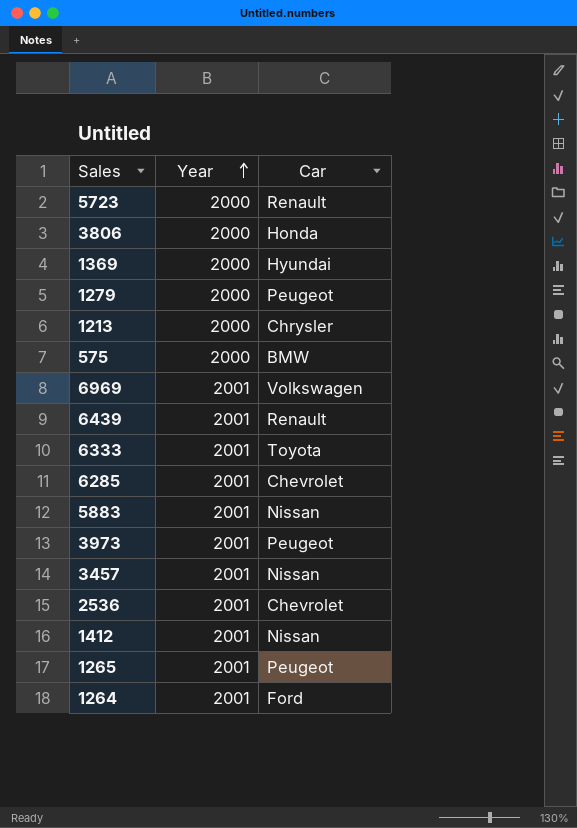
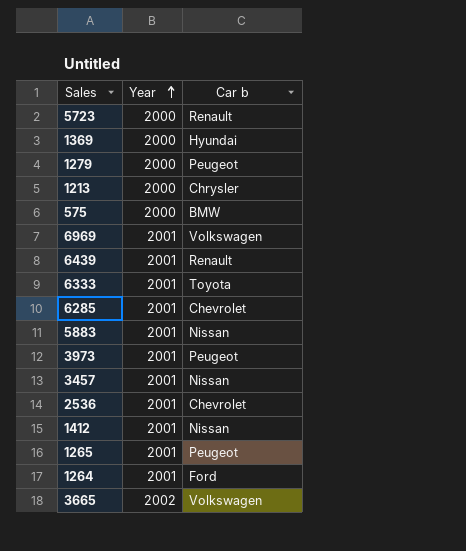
column name: Car -> Car b
row 3806: 2000 | Honda -> none
row 3665: none -> 2002 | Volkswagen

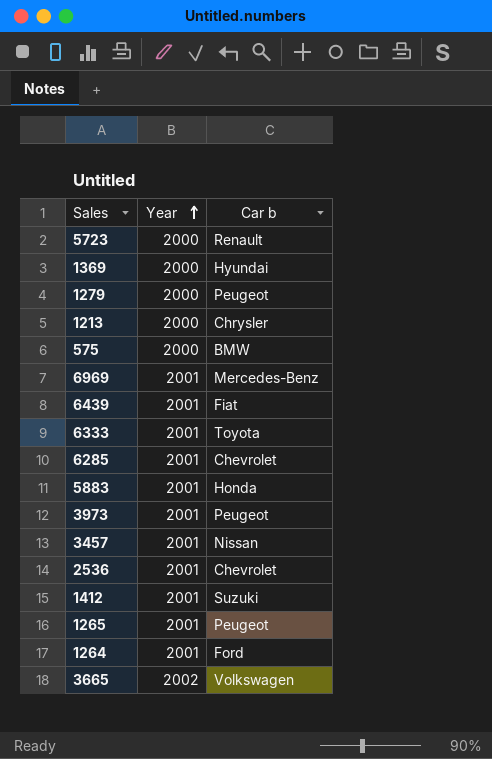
6969 | Car b: Volkswagen -> Mercedes-Benz
6439 | Car b: Renault -> Fiat
5883 | Car b: Nissan -> Honda
1412 | Car b: Nissan -> Suzuki

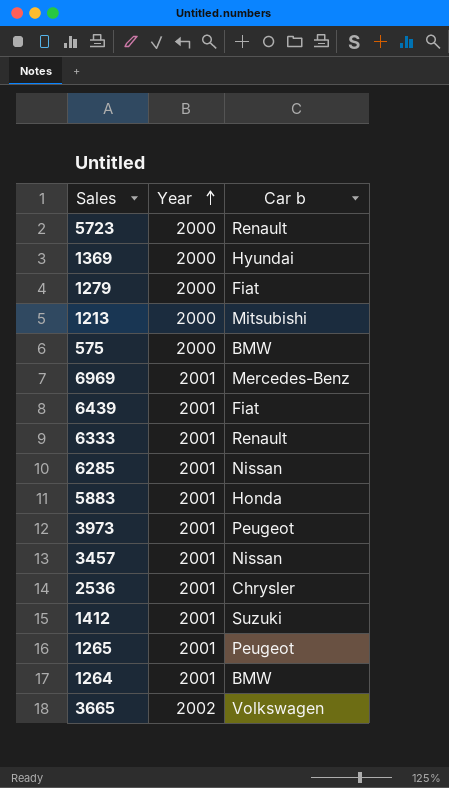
1279 | Car b: Peugeot -> Fiat
1213 | Car b: Chrysler -> Mitsubishi
6333 | Car b: Toyota -> Renault
6285 | Car b: Chevrolet -> Nissan
2536 | Car b: Chevrolet -> Chrysler
1264 | Car b: Ford -> BMW

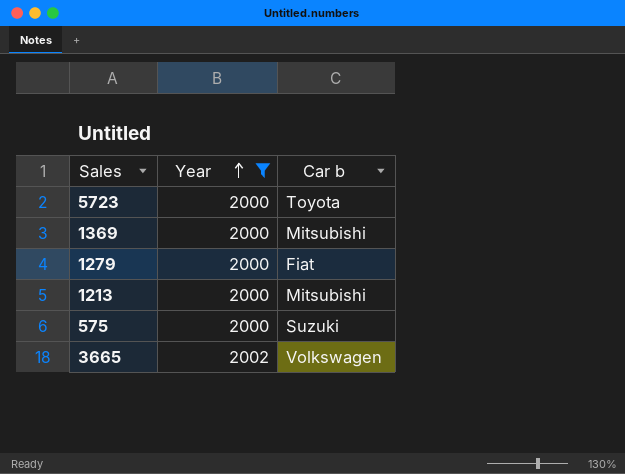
filter: none -> Year != 2001
5723 | Car b: Renault -> Toyota
1369 | Car b: Hyundai -> Mitsubishi
575 | Car b: BMW -> Suzuki

